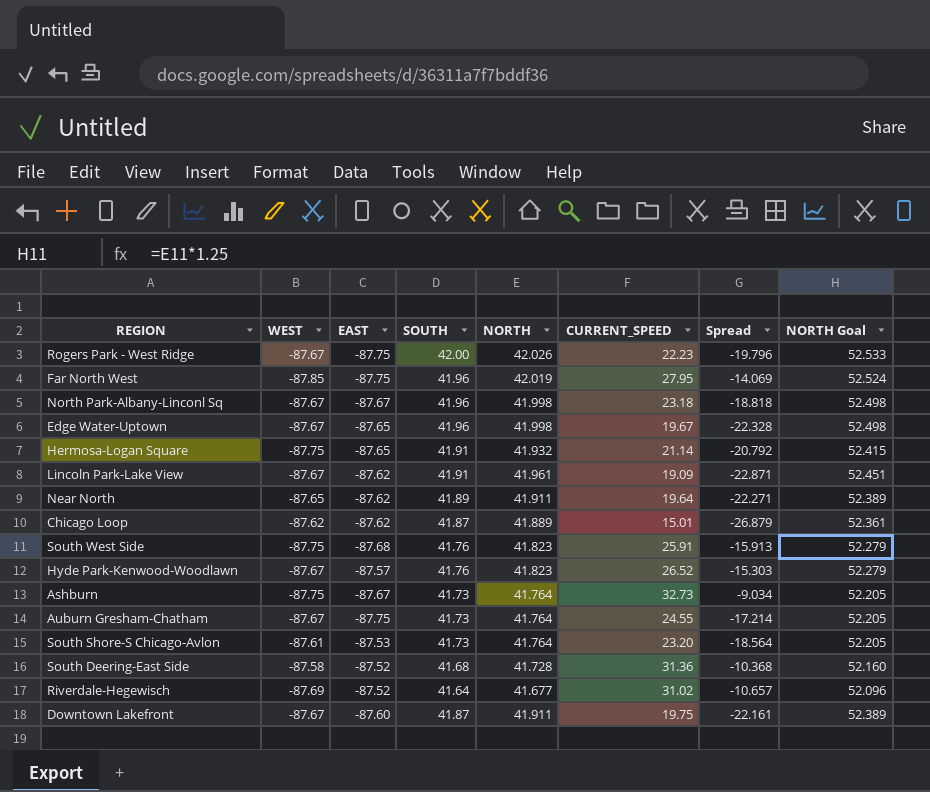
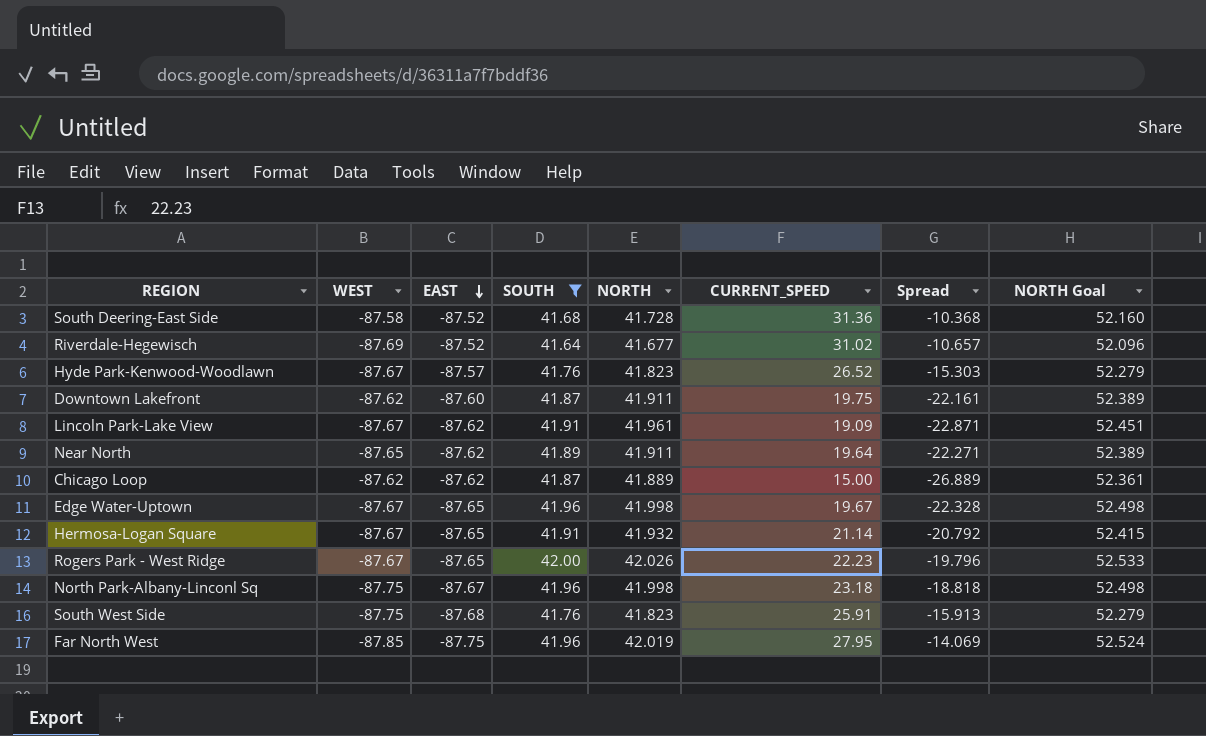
filter: none -> SOUTH != 41.73
row order: none -> EAST descending
Downtown Lakefront | WEST: -87.67 -> -87.62
Chicago Loop | CURRENT_SPEED: 15.01 -> 15.00
Chicago Loop | Spread: -26.879 -> -26.889
Hermosa-Logan Square | WEST: -87.75 -> -87.67
Rogers Park - West Ridge | EAST: -87.75 -> -87.65
North Park-Albany-Linconl Sq | WEST: -87.67 -> -87.75

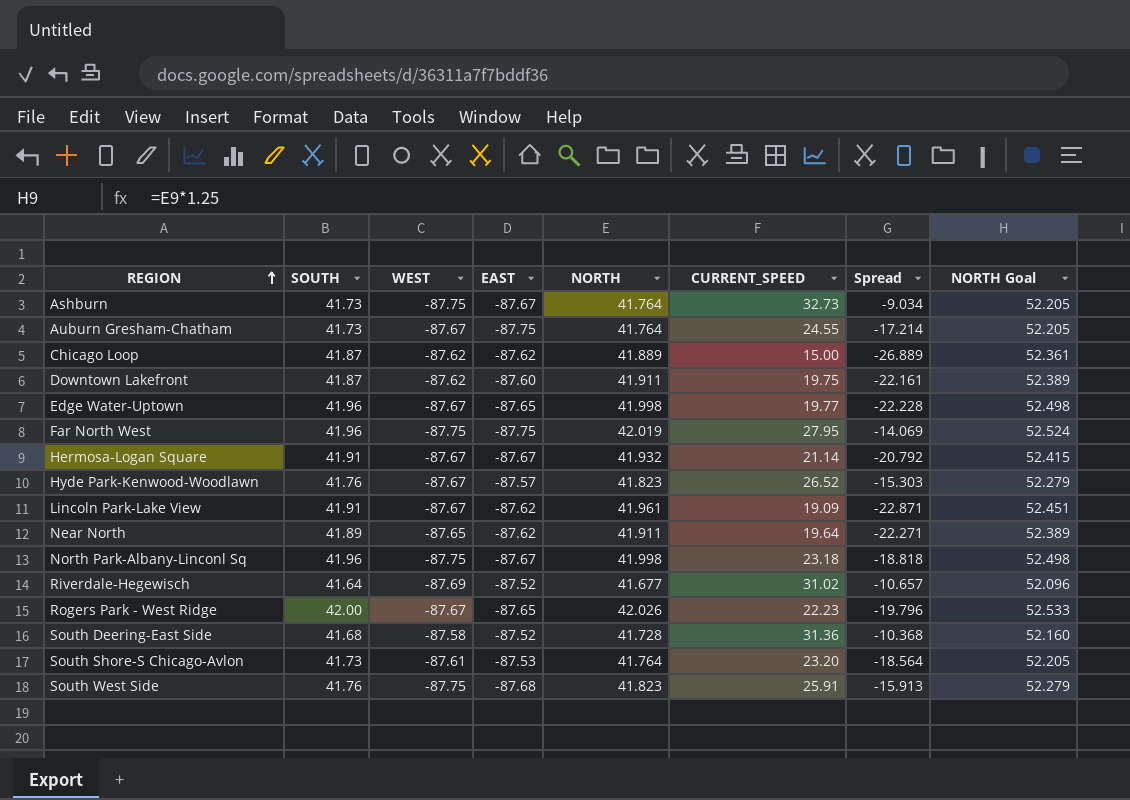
filter: SOUTH != 41.73 -> none
row order: EAST descending -> REGION ascending
column SOUTH | position: 4 -> 2
Edge Water-Uptown | CURRENT_SPEED: 19.67 -> 19.77
Edge Water-Uptown | Spread: -22.328 -> -22.228
Far North West | WEST: -87.85 -> -87.75
Hermosa-Logan Square | EAST: -87.65 -> -87.67

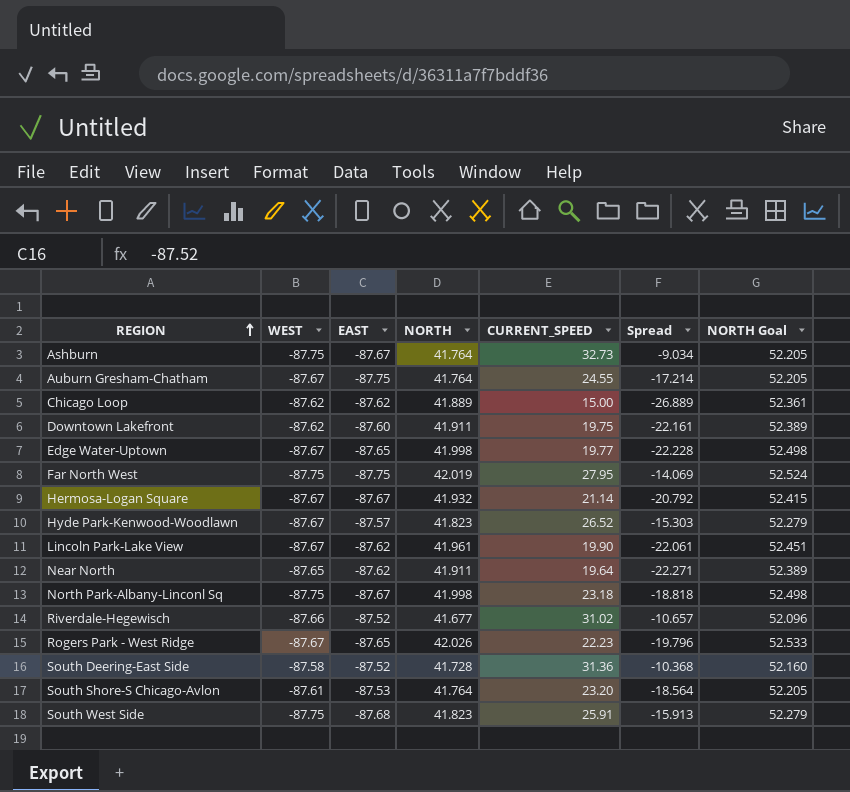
column SOUTH | position: 2 -> none
Lincoln Park-Lake View | CURRENT_SPEED: 19.09 -> 19.90
Lincoln Park-Lake View | Spread: -22.871 -> -22.061
Riverdale-Hegewisch | WEST: -87.69 -> -87.66

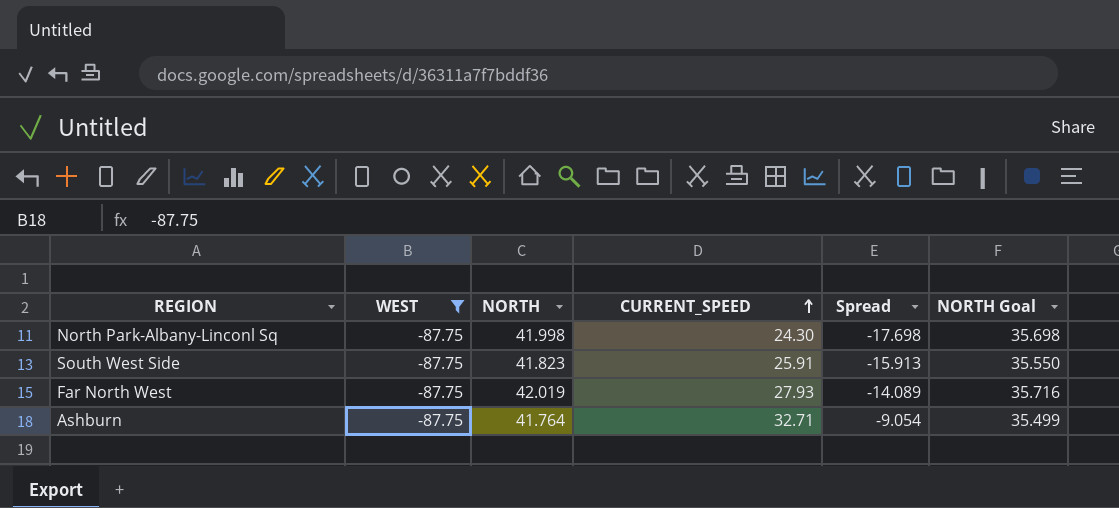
filter: none -> WEST = -87.75
row order: REGION ascending -> CURRENT_SPEED ascending
column EAST | position: 3 -> none
column NORTH Goal | formula: [NORTH] * 1.25 -> [NORTH] * 0.85
North Park-Albany-Linconl Sq | CURRENT_SPEED: 23.18 -> 24.30
North Park-Albany-Linconl Sq | Spread: -18.818 -> -17.698
Far North West | CURRENT_SPEED: 27.95 -> 27.93
Far North West | Spread: -14.069 -> -14.089
Ashburn | CURRENT_SPEED: 32.73 -> 32.71
Ashburn | Spread: -9.034 -> -9.054

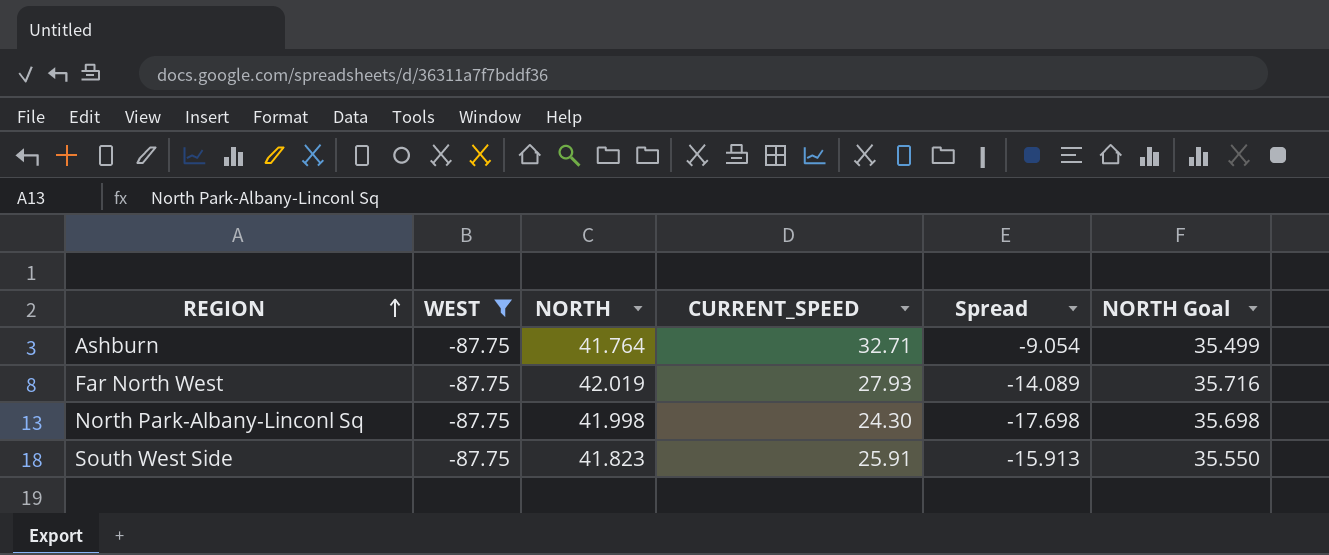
row order: CURRENT_SPEED ascending -> REGION ascending

